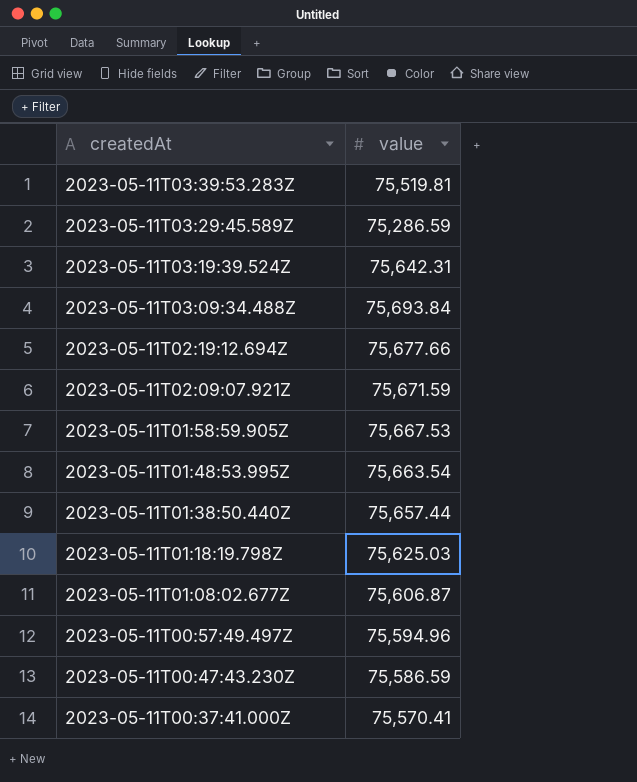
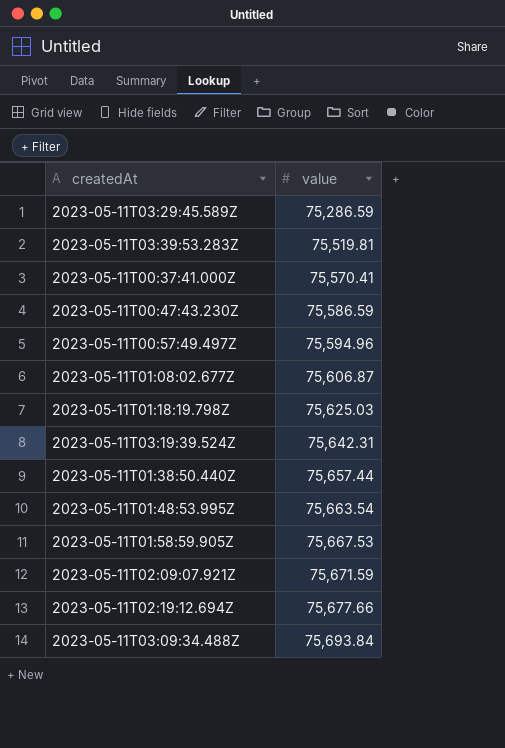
row order: createdAt descending -> value ascending

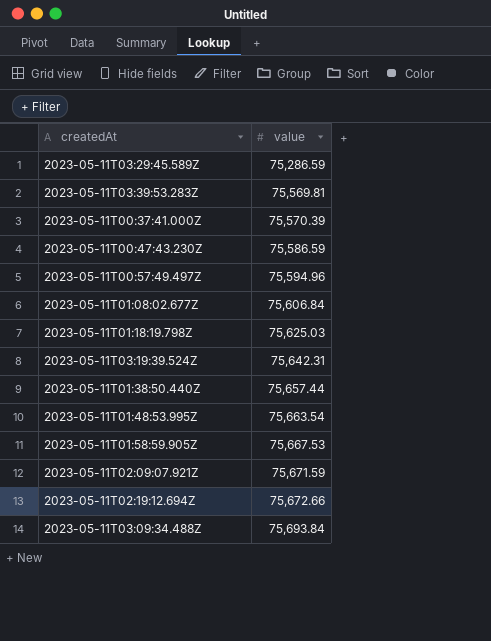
2023-05-11T03:39:53.283Z | value: 75,519.81 -> 75,569.81
2023-05-11T00:37:41.000Z | value: 75,570.41 -> 75,570.39
2023-05-11T01:08:02.677Z | value: 75,606.87 -> 75,606.84
2023-05-11T02:19:12.694Z | value: 75,677.66 -> 75,672.66

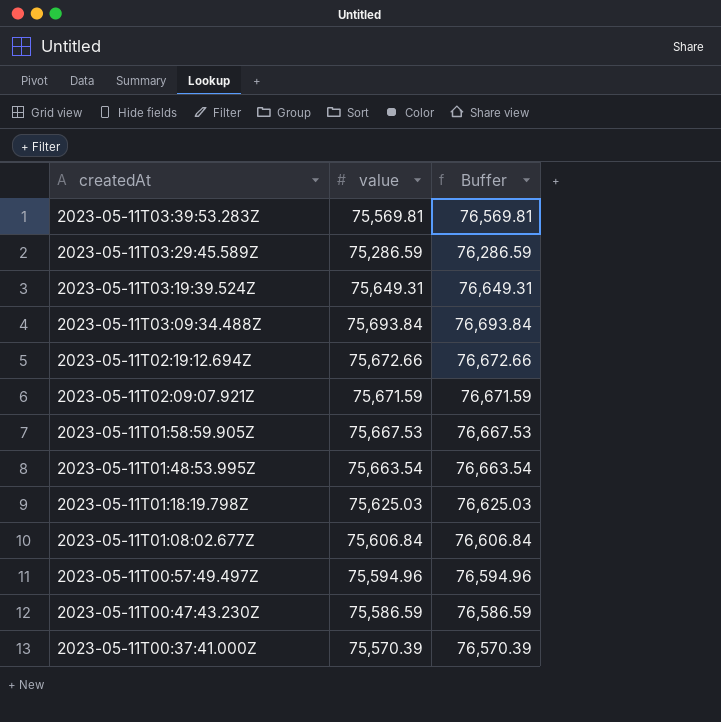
row order: value ascending -> createdAt descending
column Buffer | formula: none -> [value] + 1000
row 2023-05-11T01:38:50.440Z: 75,657.44 -> none
2023-05-11T03:19:39.524Z | value: 75,642.31 -> 75,649.31

